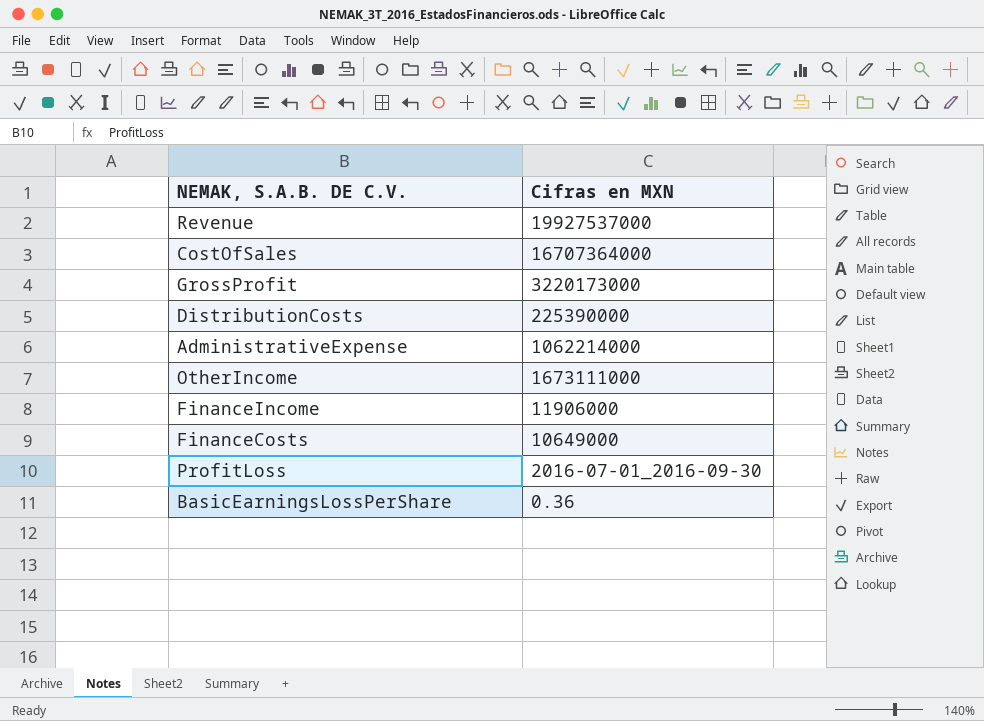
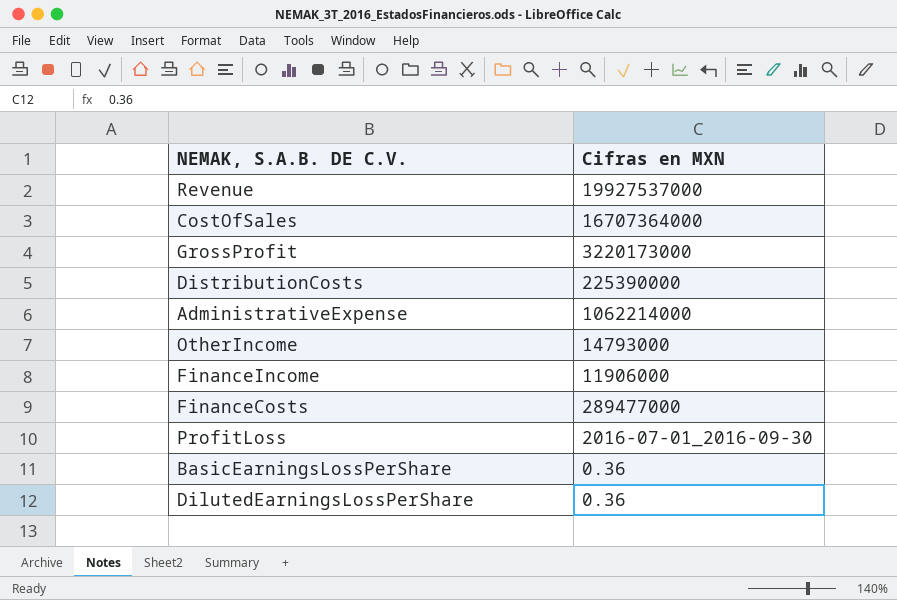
OtherIncome | Cifras en MXN: 1673111000 -> 14793000
FinanceCosts | Cifras en MXN: 10649000 -> 289477000
row DilutedEarningsLossPerShare: none -> 0.36

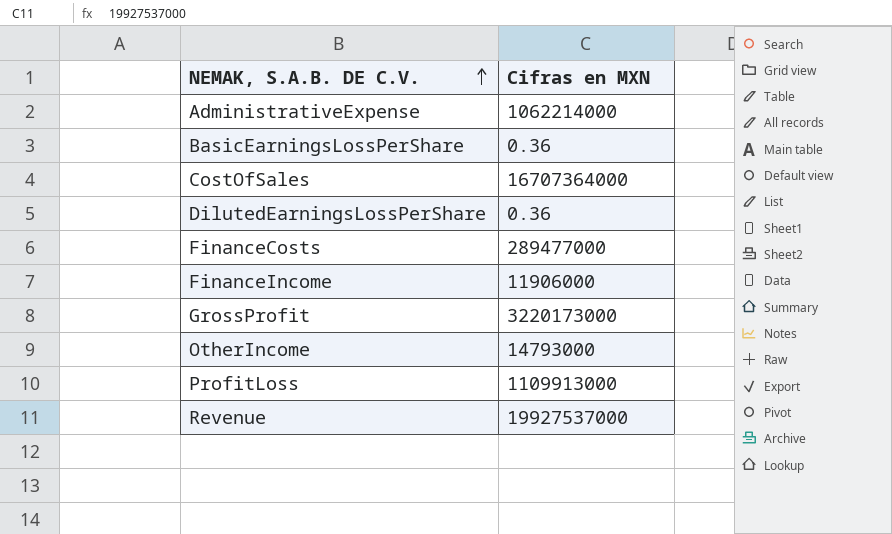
row order: none -> NEMAK, S.A.B. DE C.V. ascending
row DistributionCosts: 225390000 -> none
ProfitLoss | Cifras en MXN: 2016-07-01_2016-09-30 -> 1109913000

